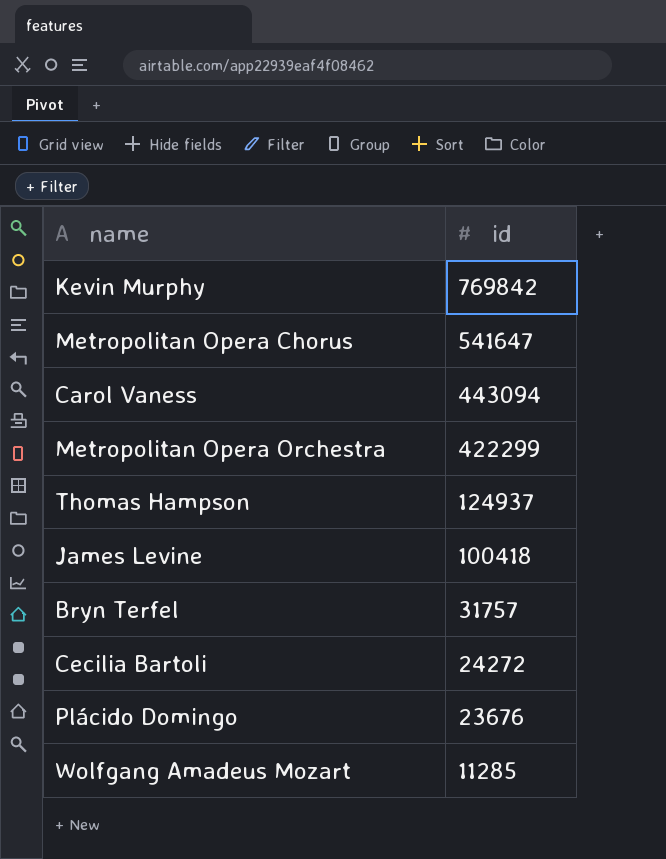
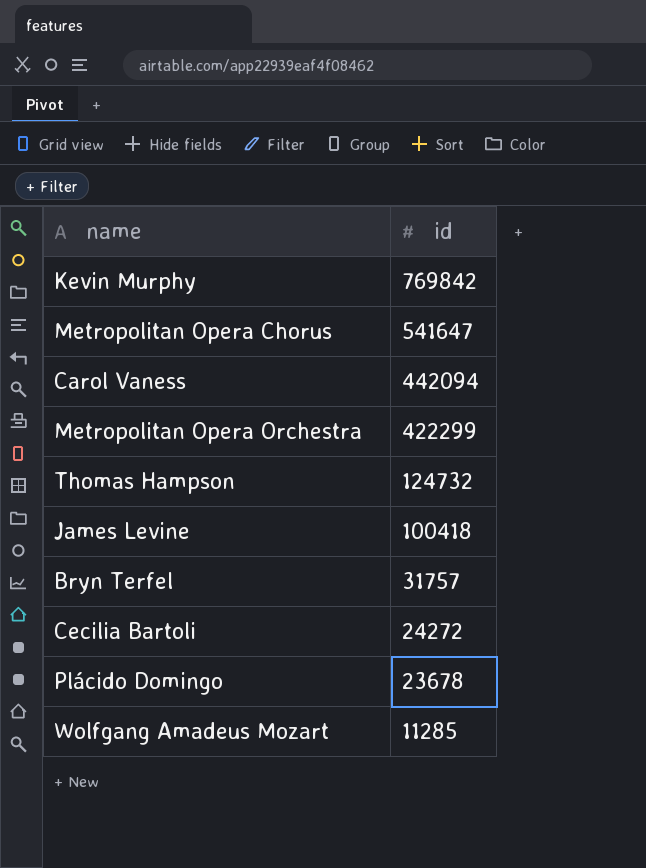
Carol Vaness | id: 443094 -> 442094
Thomas Hampson | id: 124937 -> 124732
Plácido Domingo | id: 23676 -> 23678

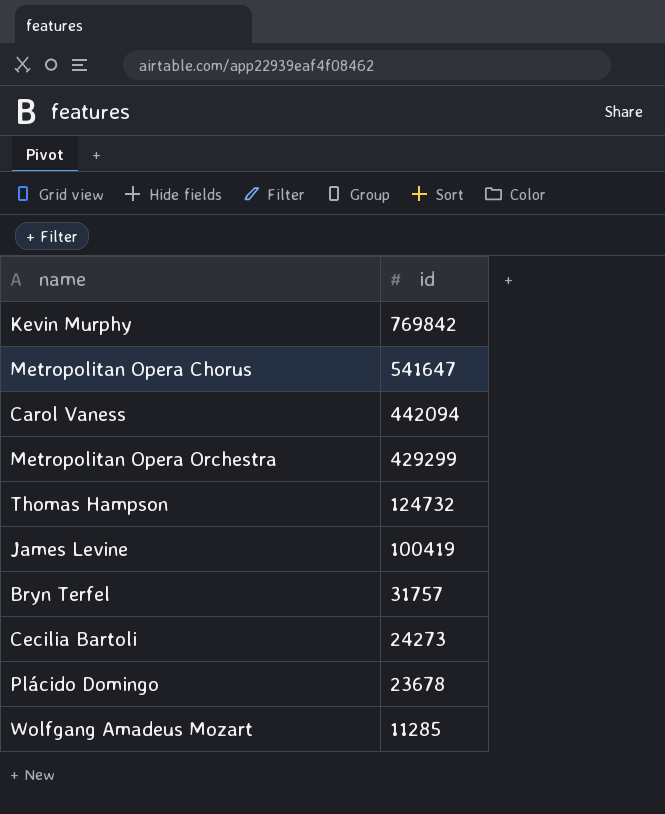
Metropolitan Opera Orchestra | id: 422299 -> 429299
James Levine | id: 100418 -> 100419
Cecilia Bartoli | id: 24272 -> 24273

